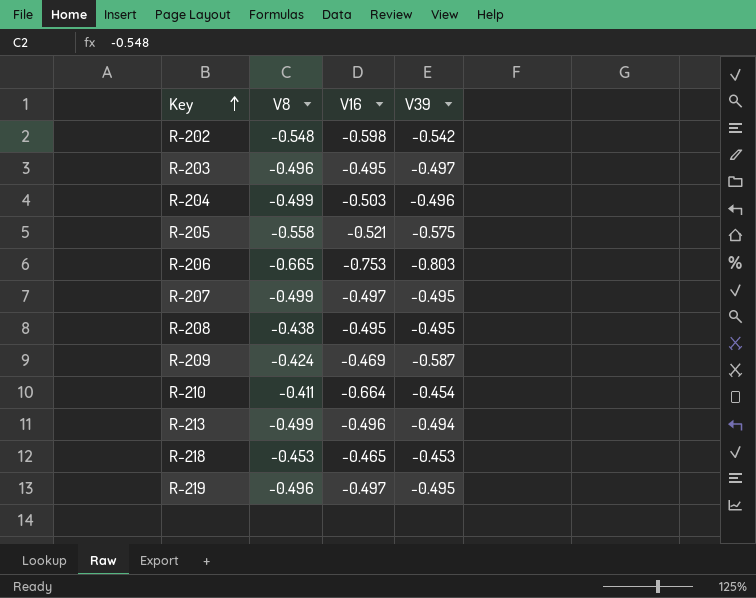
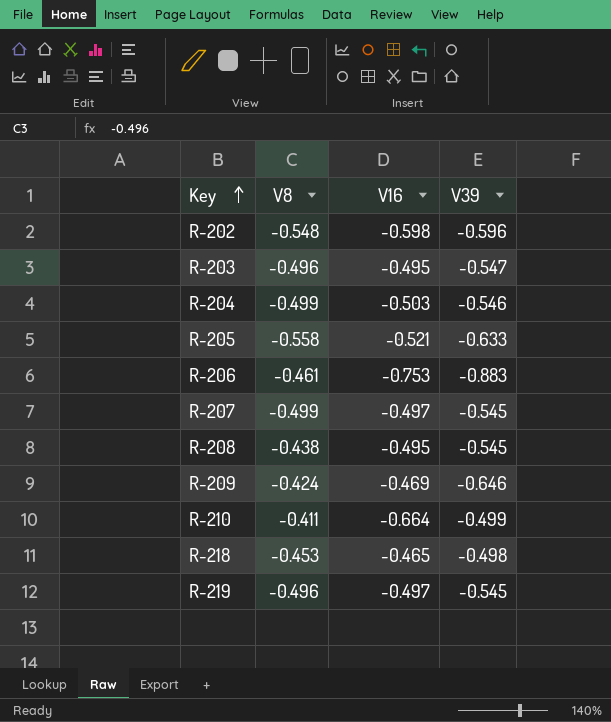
row R-213: -0.499 | -0.496 | -0.494 -> none
R-202 | V39: -0.542 -> -0.596
R-203 | V39: -0.497 -> -0.547
R-204 | V39: -0.496 -> -0.546
R-205 | V39: -0.575 -> -0.633
R-206 | V8: -0.665 -> -0.461
R-206 | V39: -0.803 -> -0.883
R-207 | V39: -0.495 -> -0.545
R-208 | V39: -0.495 -> -0.545
R-209 | V39: -0.587 -> -0.646
R-210 | V39: -0.454 -> -0.499
R-218 | V39: -0.453 -> -0.498
R-219 | V39: -0.495 -> -0.545

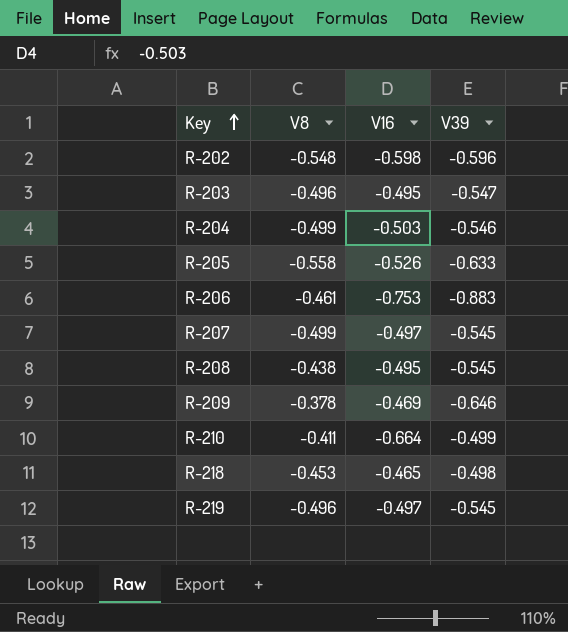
R-205 | V16: -0.521 -> -0.526
R-209 | V8: -0.424 -> -0.378

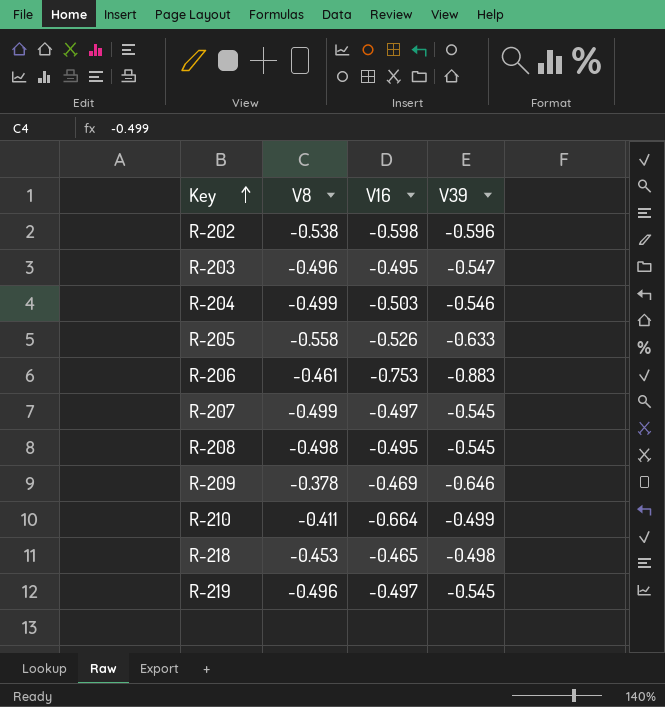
R-202 | V8: -0.548 -> -0.538
R-208 | V8: -0.438 -> -0.498

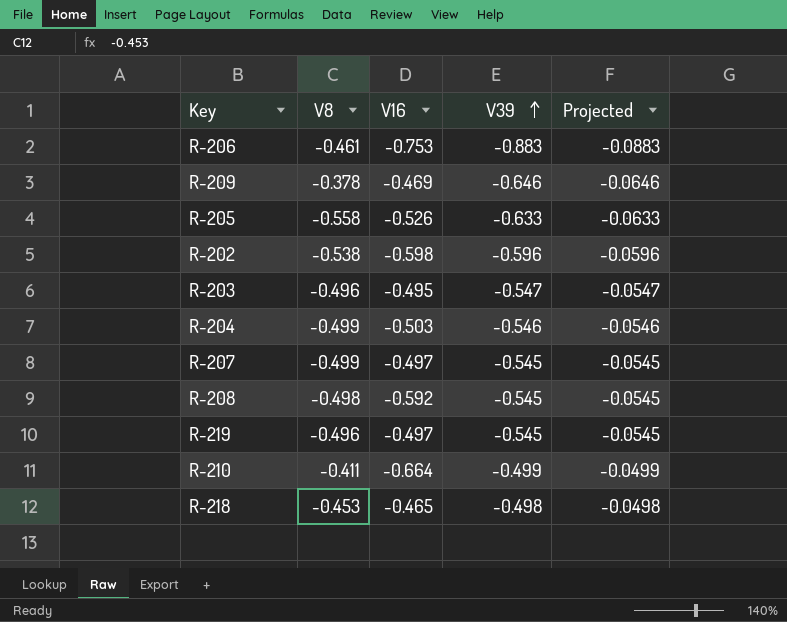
row order: Key ascending -> V39 ascending
column Projected | formula: none -> [V39] * 0.1
R-208 | V16: -0.495 -> -0.592

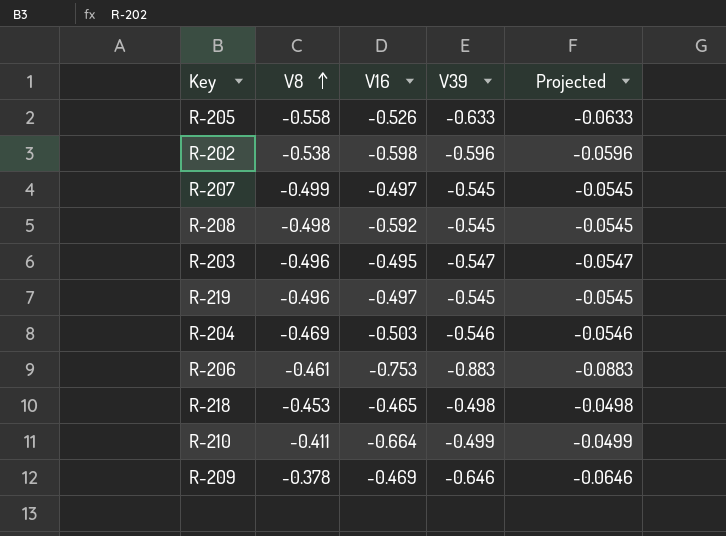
row order: V39 ascending -> V8 ascending
R-204 | V8: -0.499 -> -0.469

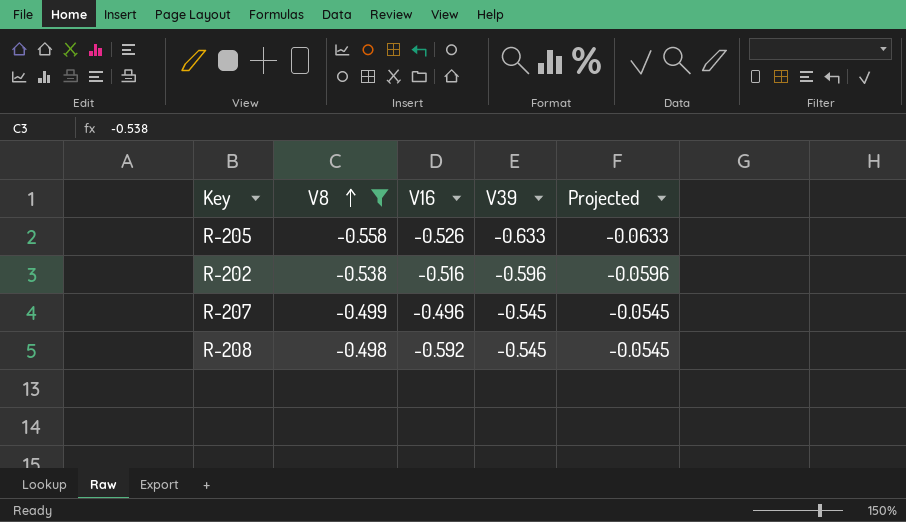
filter: none -> V8 <= -0.498
R-202 | V16: -0.598 -> -0.516
R-207 | V16: -0.497 -> -0.496

